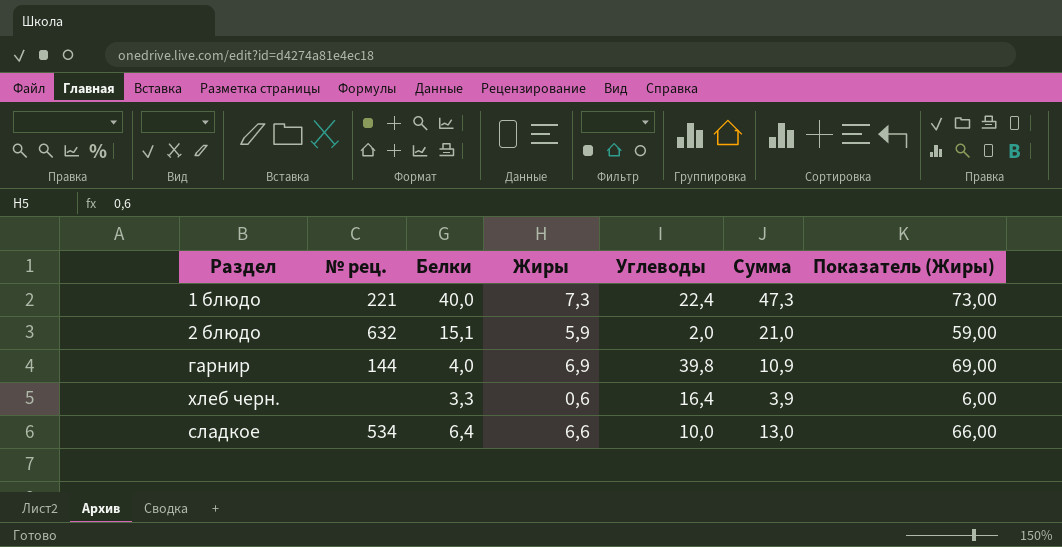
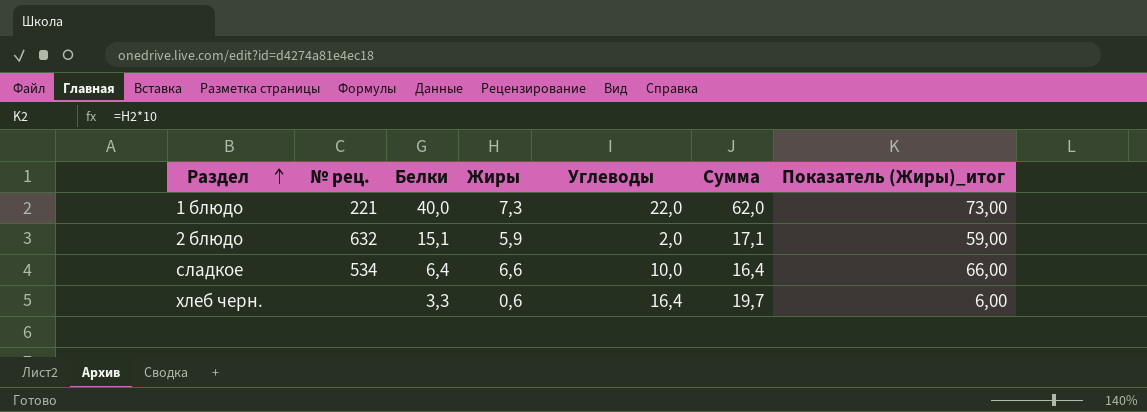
row order: none -> Раздел ascending
column Сумма | formula: [Белки] + [Жиры] -> [Белки] + [Углеводы]
column name: Показатель (Жиры) -> Показатель (Жиры)_итог
row гарнир: 144 | 4,0 | 6,9 | 39,8 | 10,9 | 69,00 -> none
1 блюдо | Углеводы: 22,4 -> 22,0

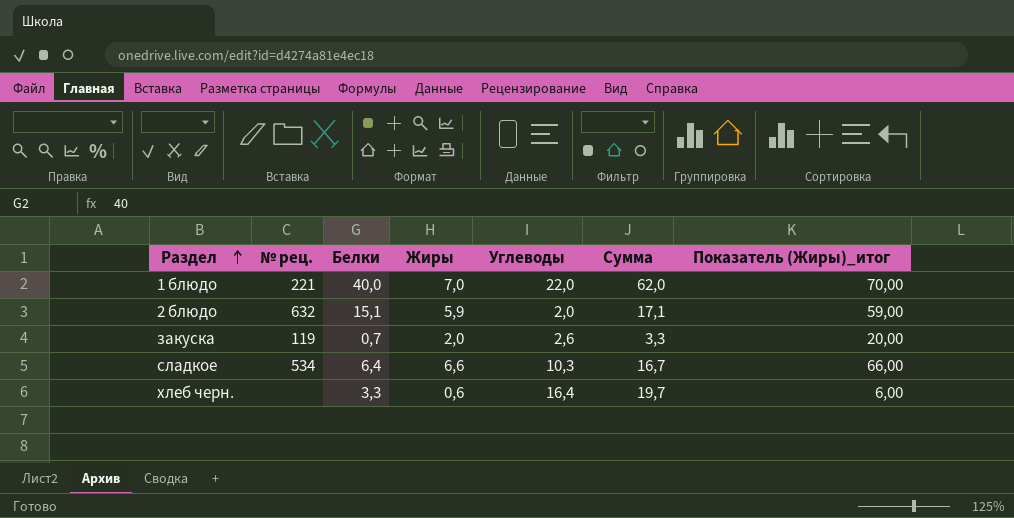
1 блюдо | Жиры: 7,3 -> 7,0
1 блюдо | Показатель (Жиры)_итог: 73,00 -> 70,00
row закуска: none -> 119 | 0,7 | 2,0 | 2,6 | 3,3 | 20,00
сладкое | Углеводы: 10,0 -> 10,3
сладкое | Сумма: 16,4 -> 16,7

